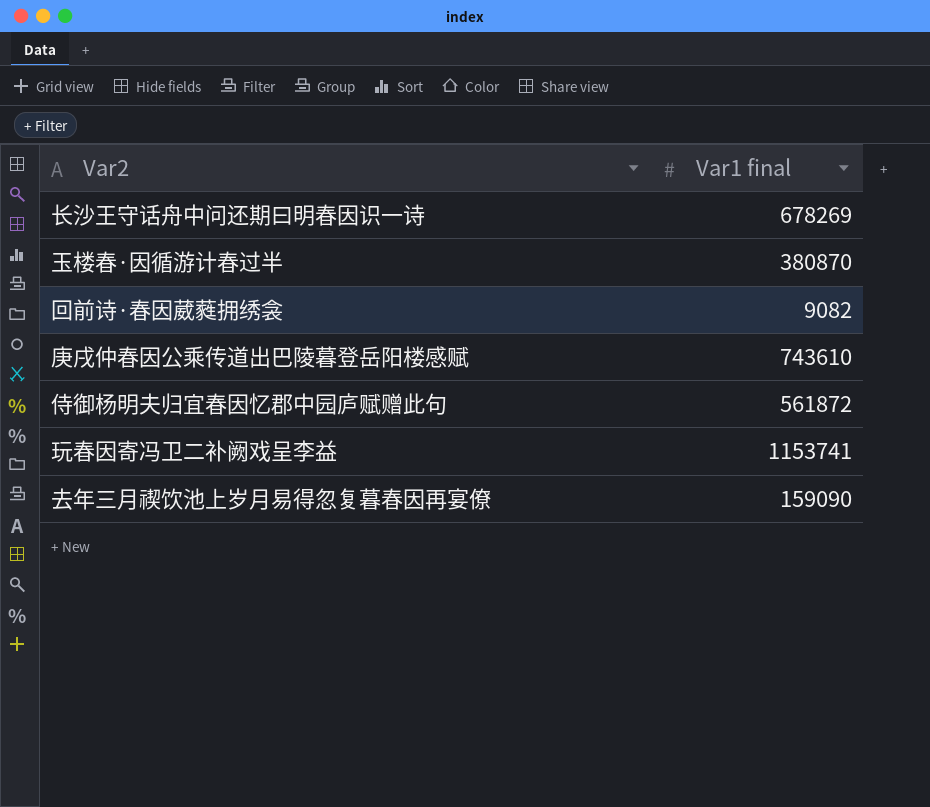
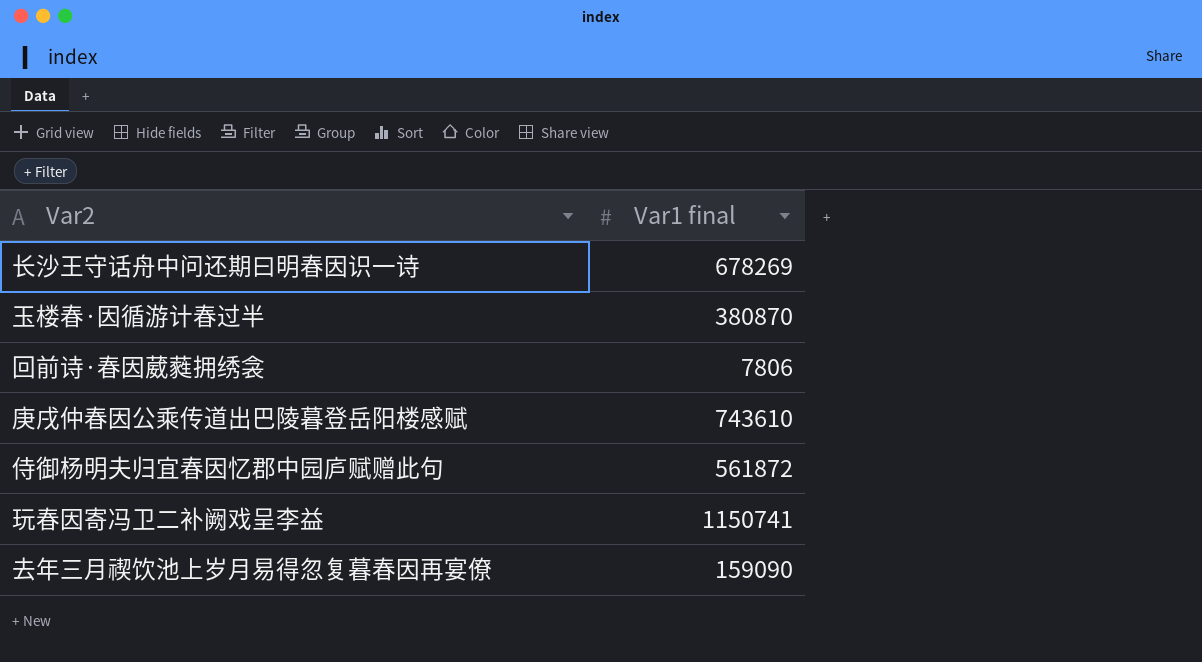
回前诗·春因葳蕤拥绣衾 | Var1 final: 9082 -> 7806
玩春因寄冯卫二补阙戏呈李益 | Var1 final: 1153741 -> 1150741

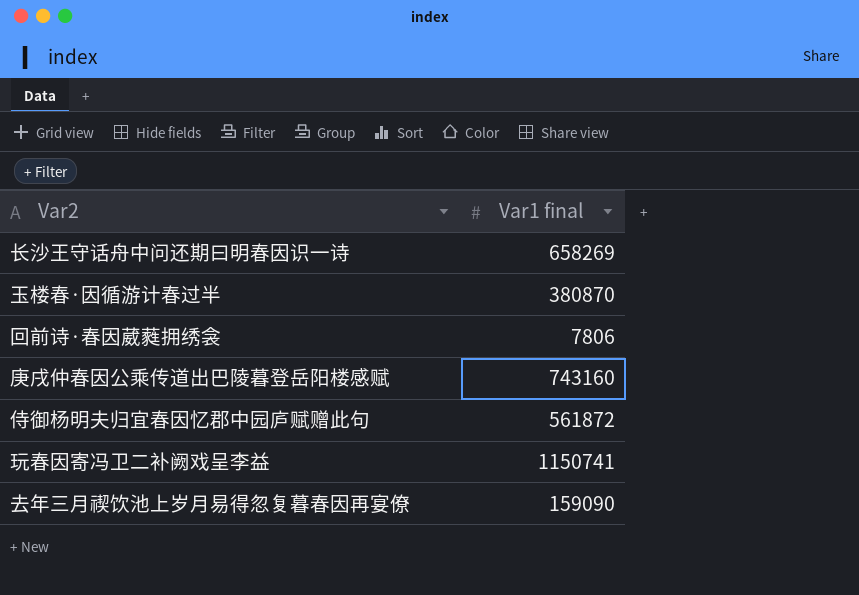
长沙王守话舟中问还期曰明春因识一诗 | Var1 final: 678269 -> 658269
庚戌仲春因公乘传道出巴陵暮登岳阳楼感赋 | Var1 final: 743610 -> 743160

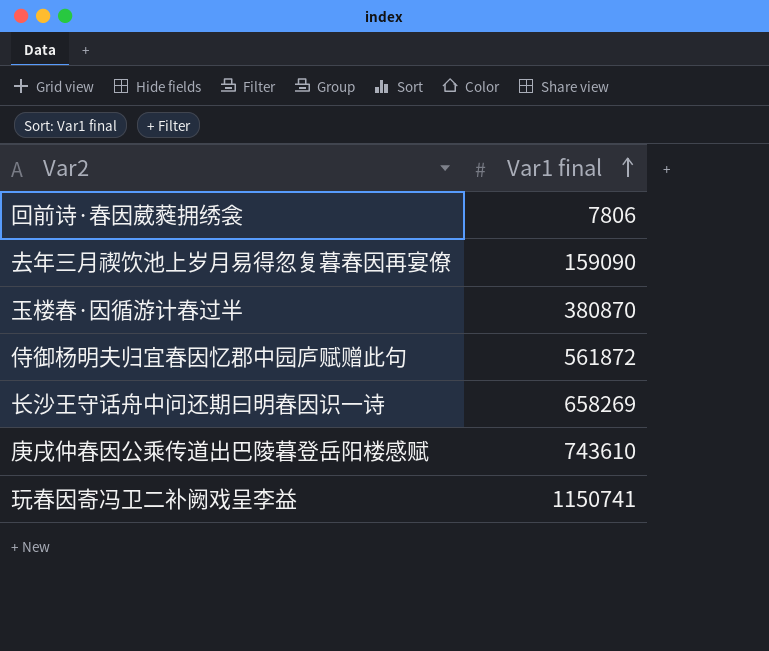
row order: none -> Var1 final ascending
庚戌仲春因公乘传道出巴陵暮登岳阳楼感赋 | Var1 final: 743160 -> 743610

